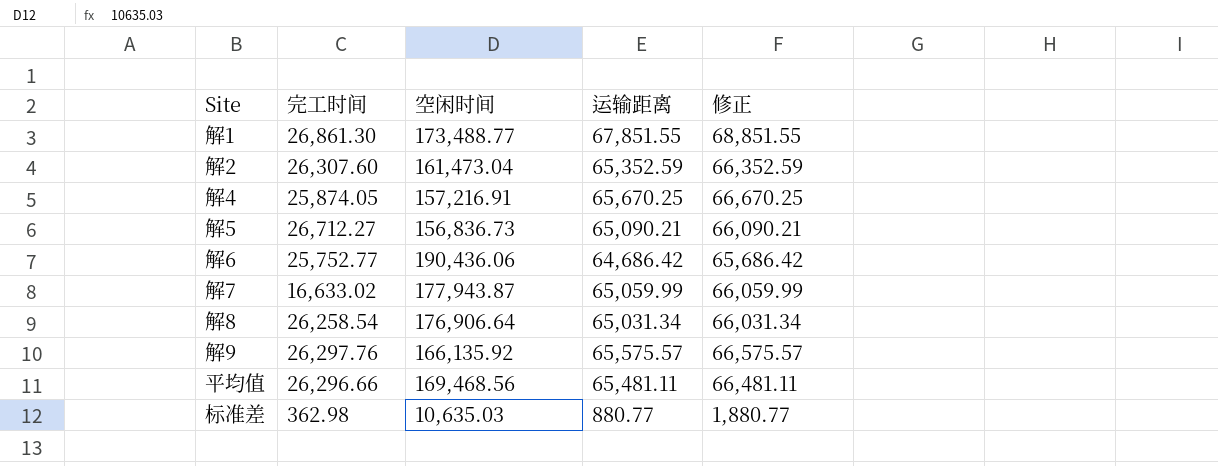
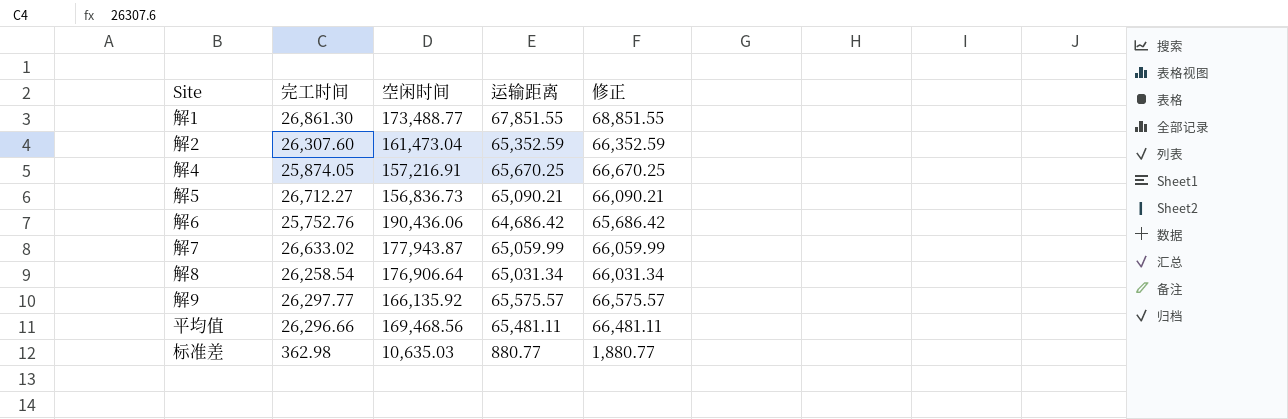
解6 | 完工时间: 25,752.77 -> 25,752.76
解7 | 完工时间: 16,633.02 -> 26,633.02
解9 | 完工时间: 26,297.76 -> 26,297.77

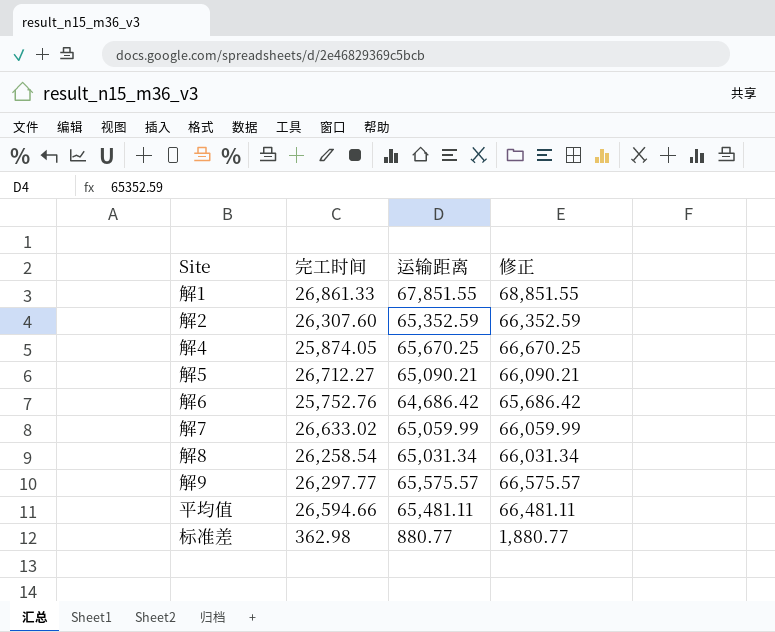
column 空闲时间 | position: 3 -> none
解1 | 完工时间: 26,861.30 -> 26,861.33
平均值 | 完工时间: 26,296.66 -> 26,594.66

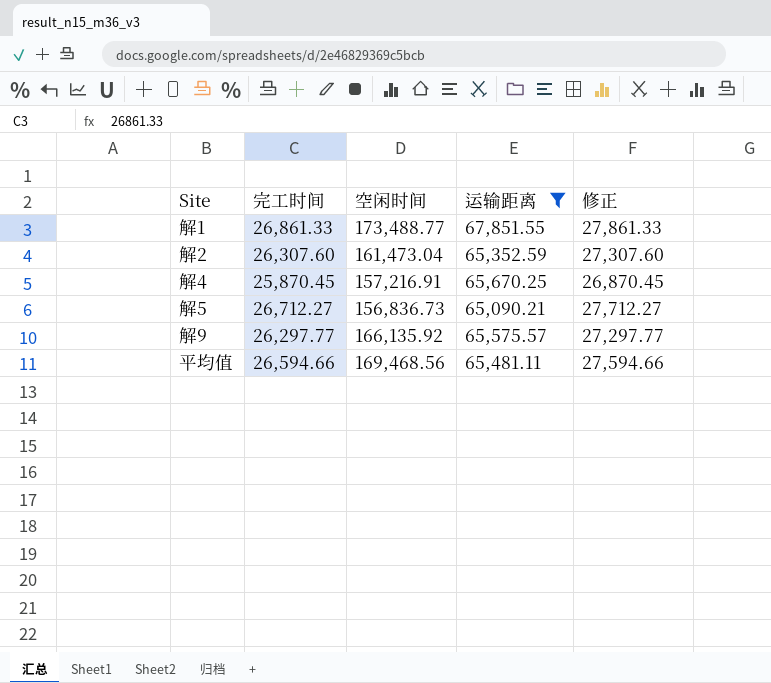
filter: none -> 运输距离 >= 65,090.21
column 空闲时间 | position: none -> 3
column 修正 | formula: [运输距离] + 1000 -> [完工时间] + 1000
解4 | 完工时间: 25,874.05 -> 25,870.45

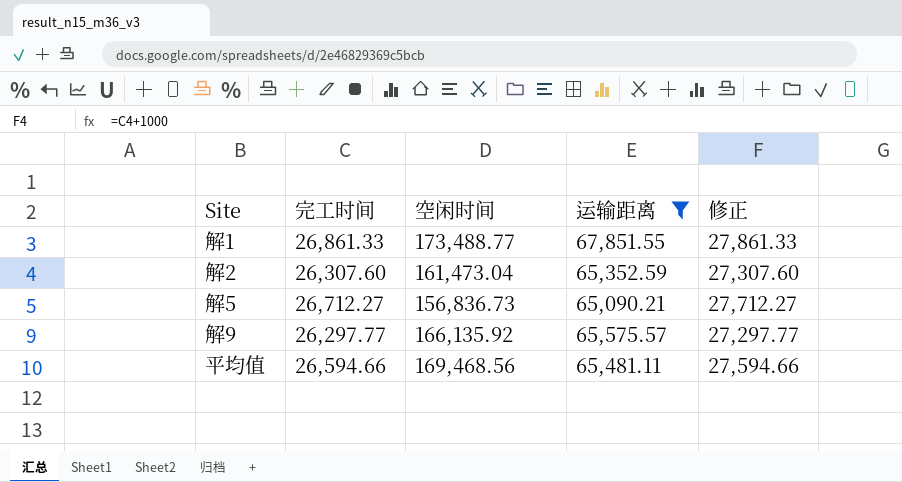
row 解4: 25,870.45 | 157,216.91 | 65,670.25 | 26,870.45 -> none

